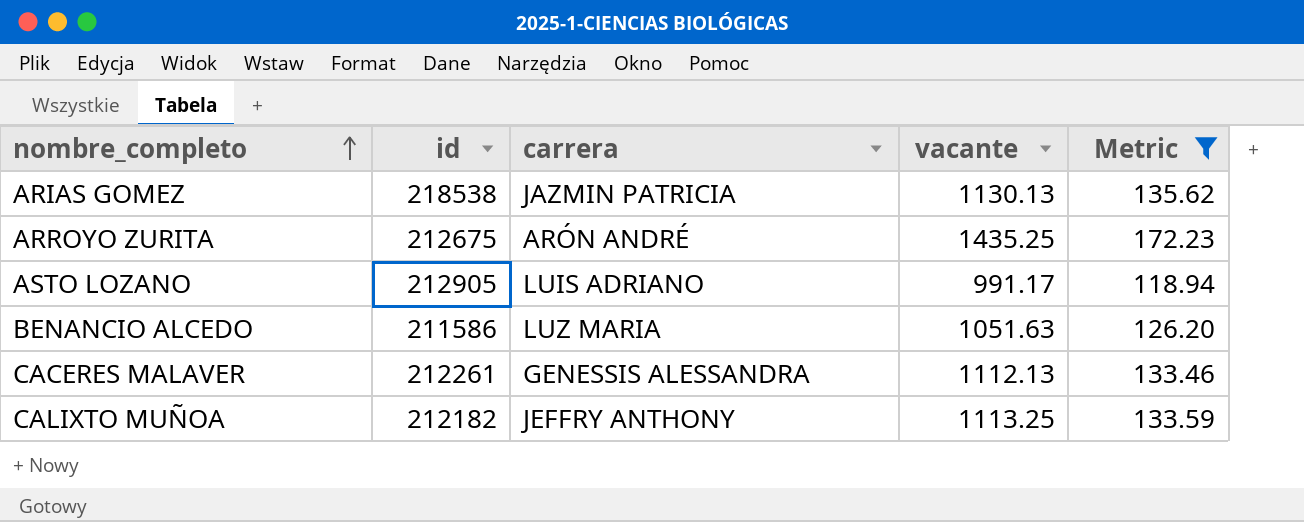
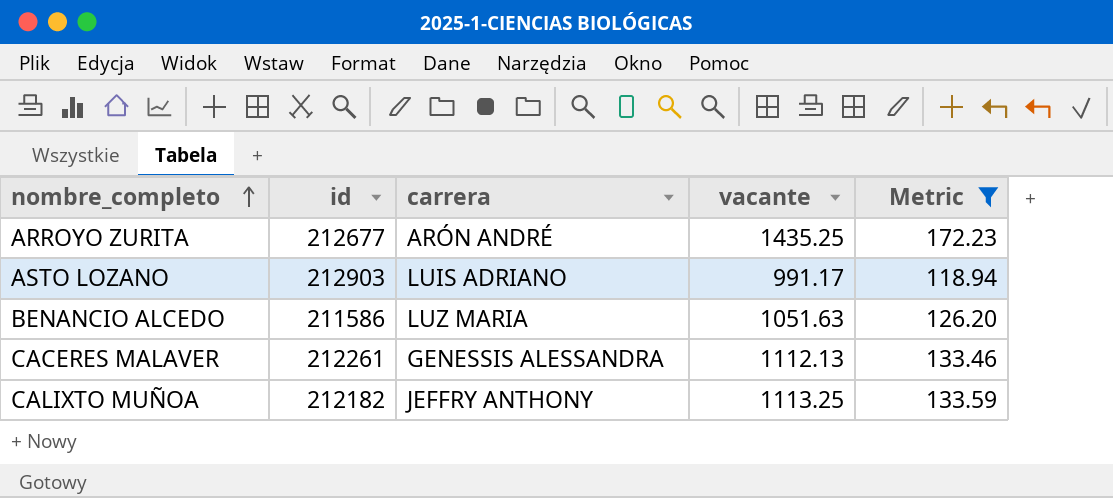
row ARIAS GOMEZ: 218538 | JAZMIN PATRICIA | 1130.13 | 135.62 -> none
ARROYO ZURITA | id: 212675 -> 212677
ASTO LOZANO | id: 212905 -> 212903

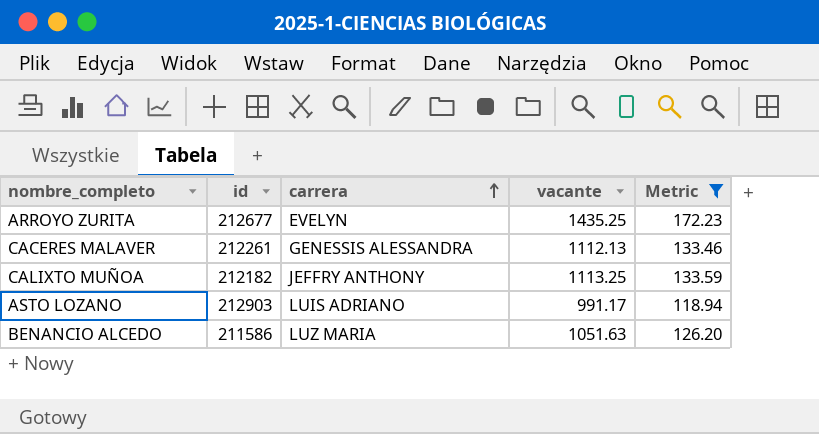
row order: nombre_completo ascending -> carrera ascending
ARROYO ZURITA | carrera: ARÓN ANDRÉ -> EVELYN

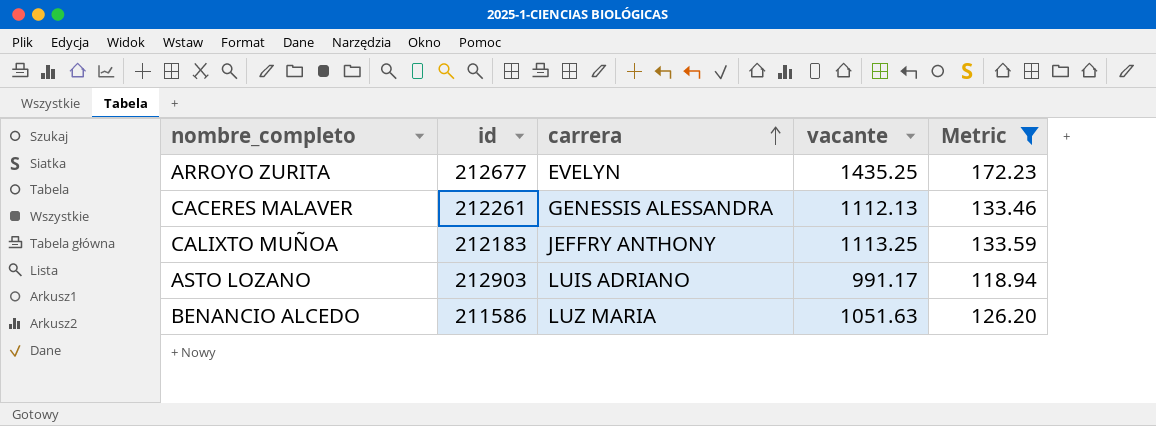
CALIXTO MUÑOA | id: 212182 -> 212183

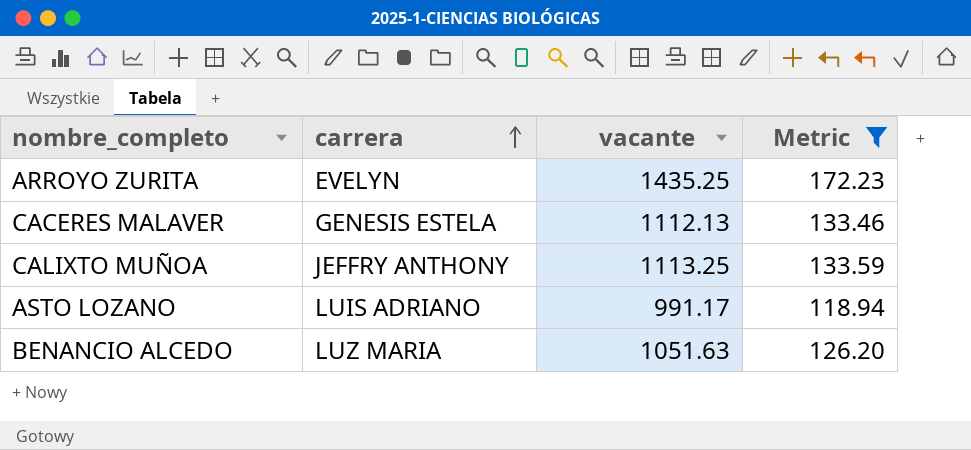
column id | position: 2 -> none
CACERES MALAVER | carrera: GENESSIS ALESSANDRA -> GENESIS ESTELA

